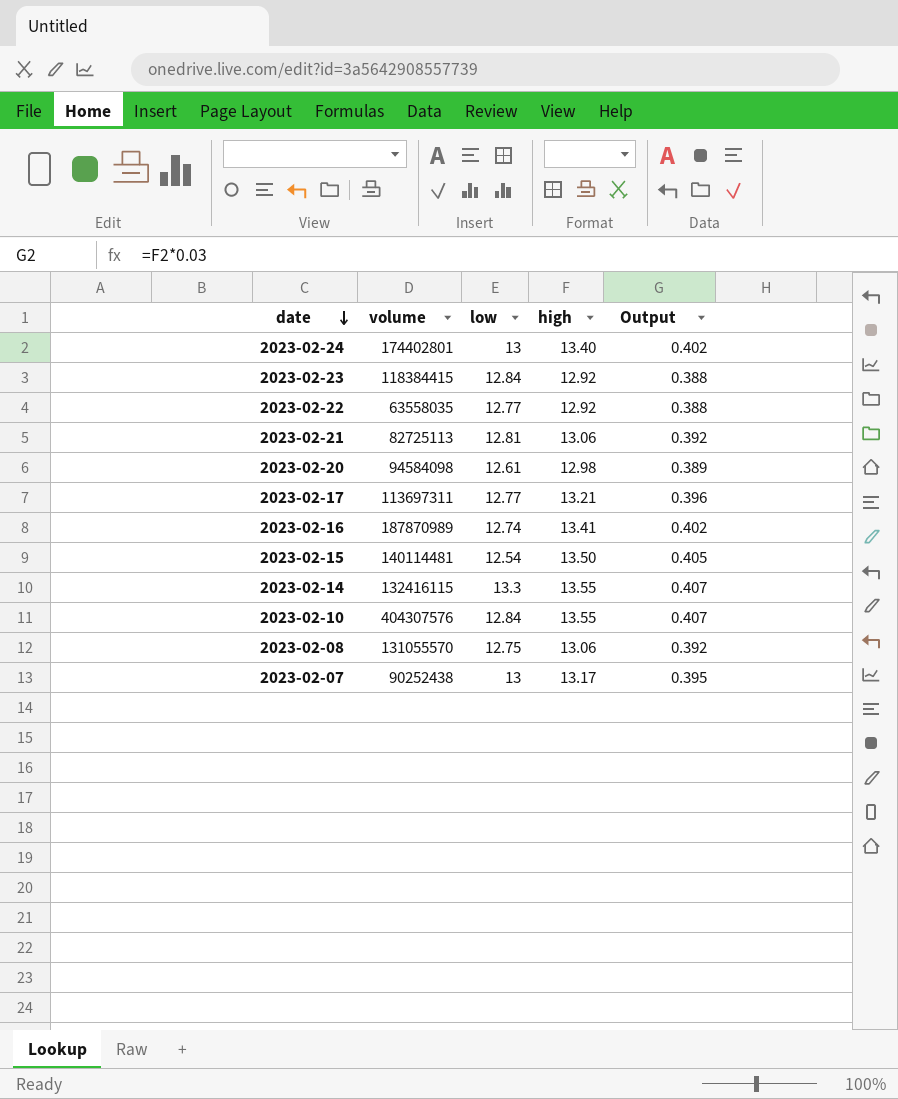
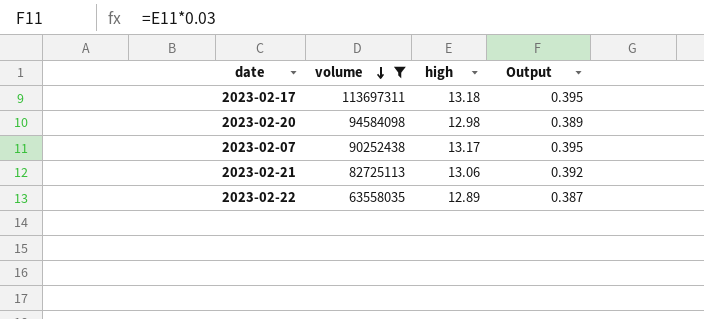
filter: none -> volume <= 113697311
row order: date descending -> volume descending
column low | position: 3 -> none
2023-02-17 | high: 13.21 -> 13.18
2023-02-17 | Output: 0.396 -> 0.395
2023-02-22 | high: 12.92 -> 12.89
2023-02-22 | Output: 0.388 -> 0.387

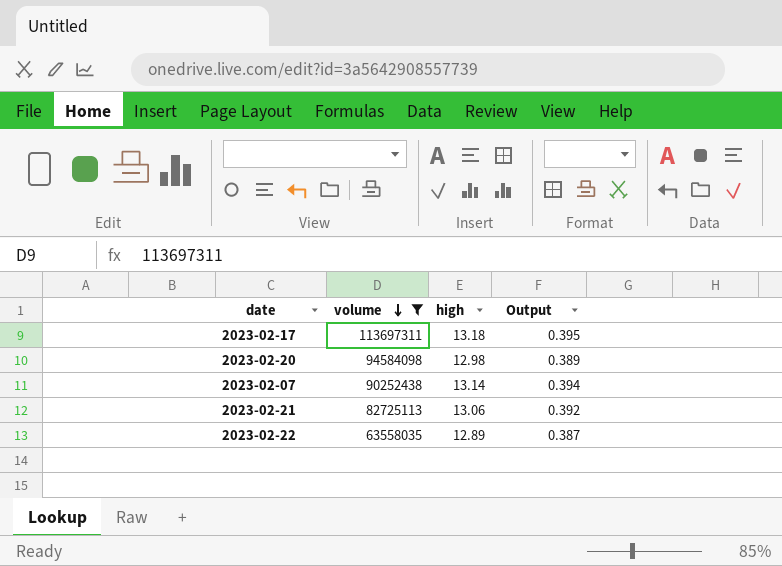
2023-02-07 | high: 13.17 -> 13.14
2023-02-07 | Output: 0.395 -> 0.394

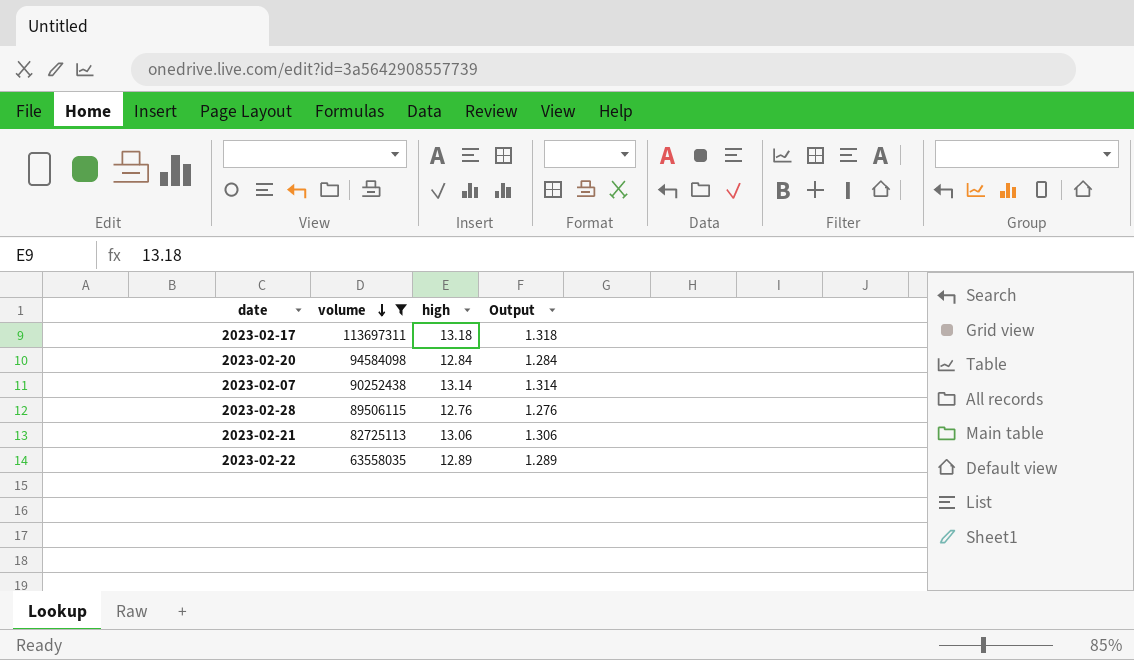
column Output | formula: [high] * 0.03 -> [high] * 0.1
2023-02-20 | high: 12.98 -> 12.84
row 2023-02-28: none -> 89506115 | 12.76 | 1.276

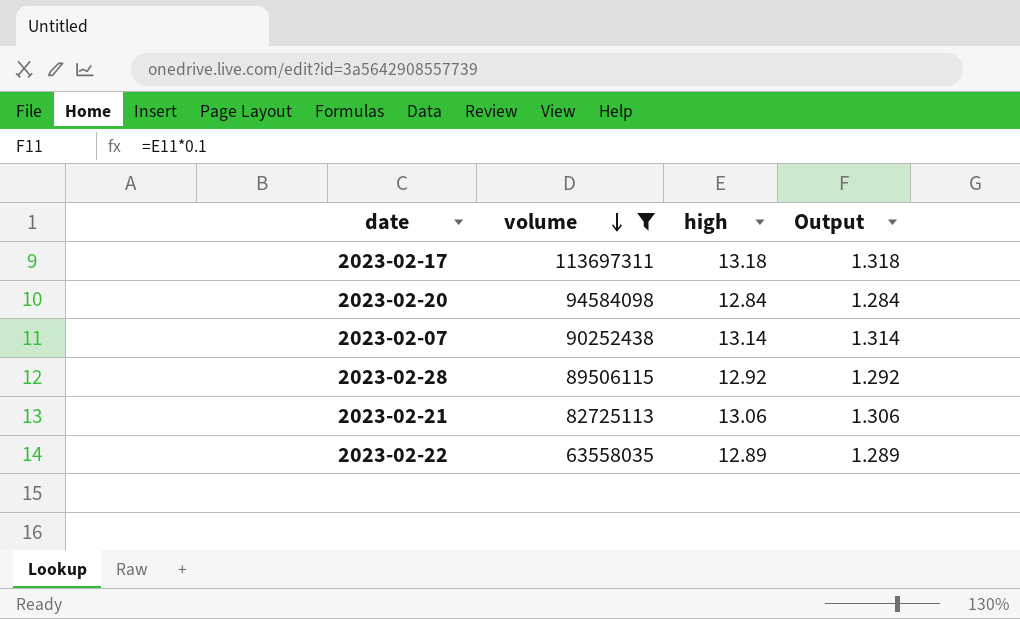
2023-02-28 | high: 12.76 -> 12.92
2023-02-28 | Output: 1.276 -> 1.292

